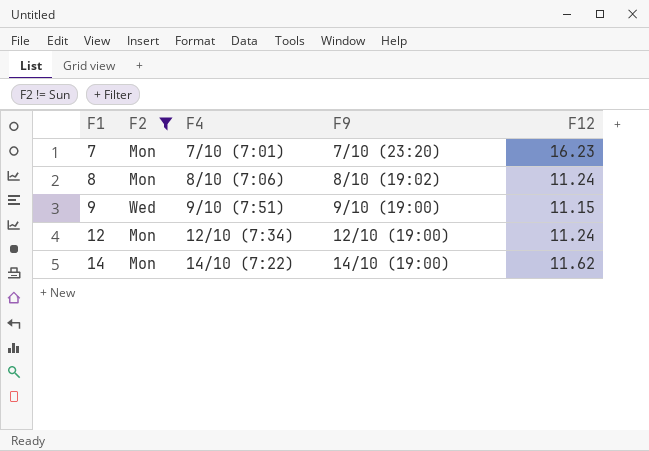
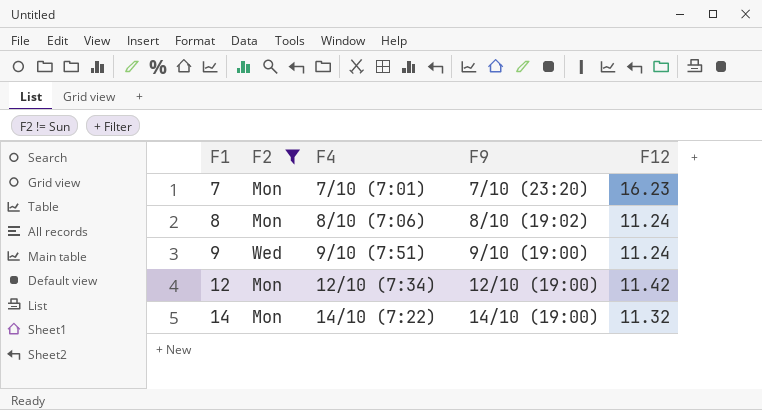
9 | F12: 11.15 -> 11.24
12 | F12: 11.24 -> 11.42
14 | F12: 11.62 -> 11.32

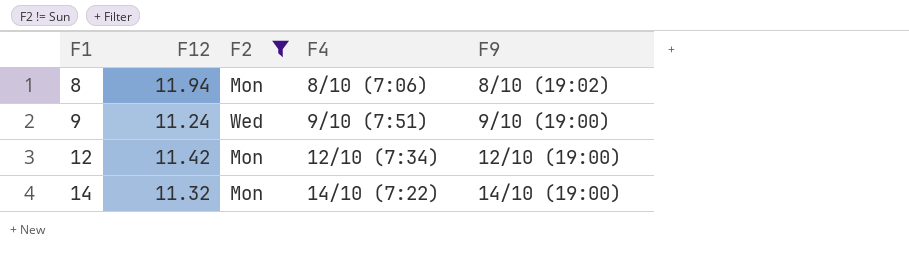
column F12 | position: 5 -> 2
row 7: Mon | 7/10 (7:01) | 7/10 (23:20) | 16.23 -> none
8 | F12: 11.24 -> 11.94

